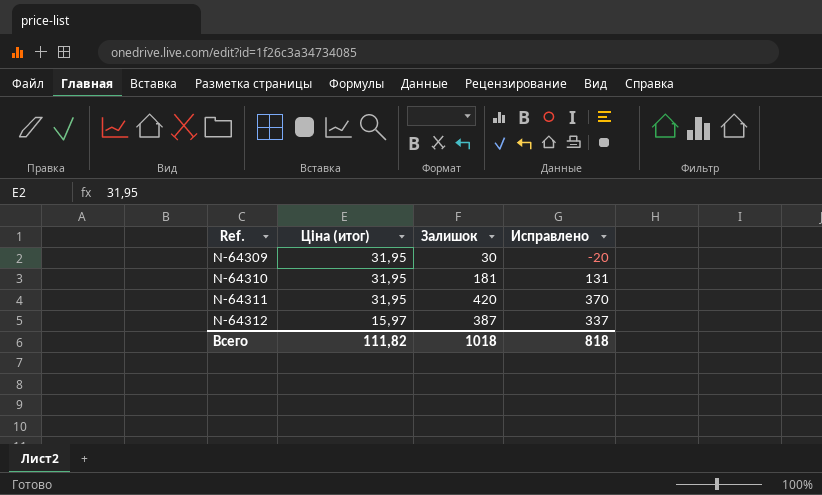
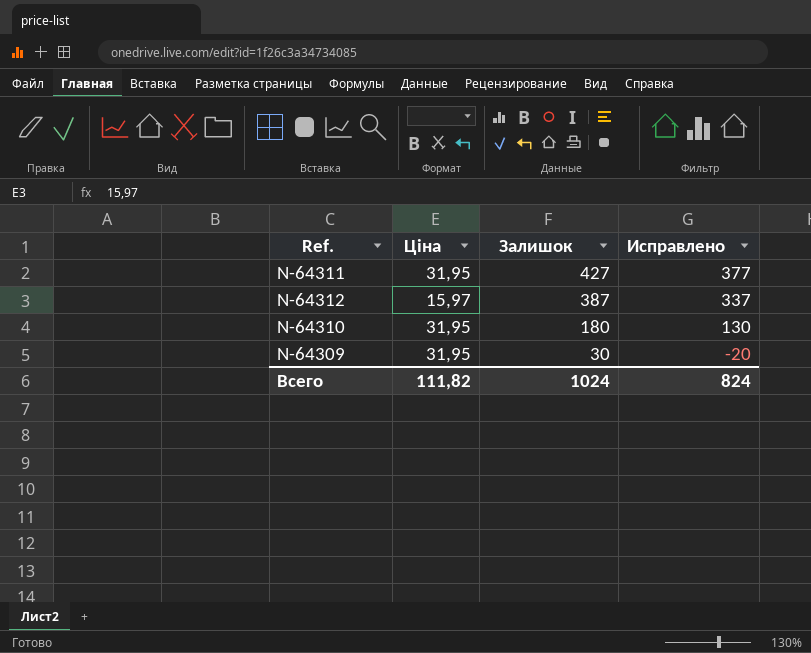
row order: Ref. ascending -> Залишок descending
column name: Ціна (итог) -> Ціна
N-64311 | Залишок: 420 -> 427
N-64311 | Исправлено: 370 -> 377
N-64310 | Залишок: 181 -> 180
N-64310 | Исправлено: 131 -> 130
Всего | Залишок: 1018 -> 1024
Всего | Исправлено: 818 -> 824

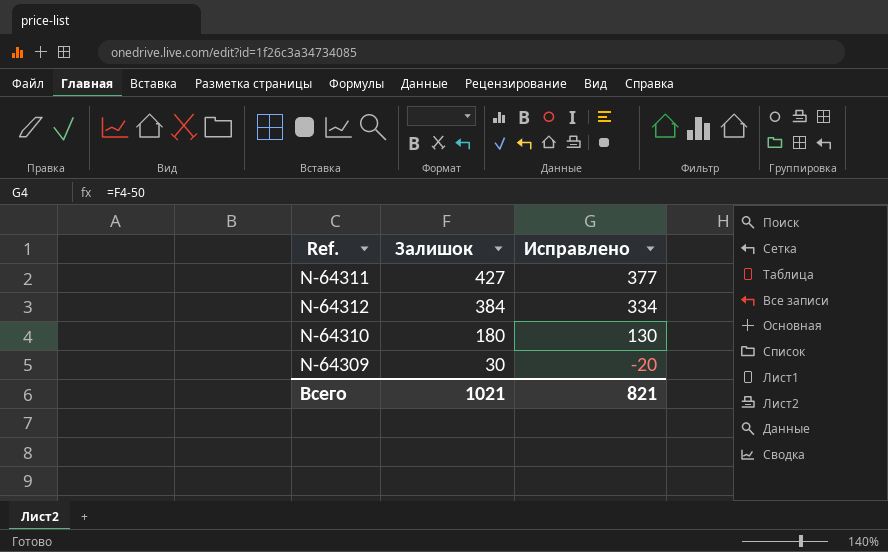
column Ціна | position: 2 -> none
N-64312 | Залишок: 387 -> 384
N-64312 | Исправлено: 337 -> 334
Всего | Залишок: 1024 -> 1021
Всего | Исправлено: 824 -> 821

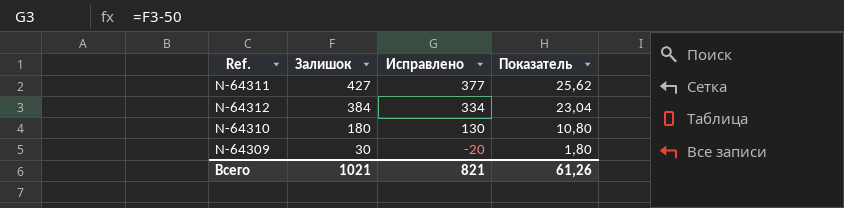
column Показатель | formula: none -> [Залишок] * 0,06

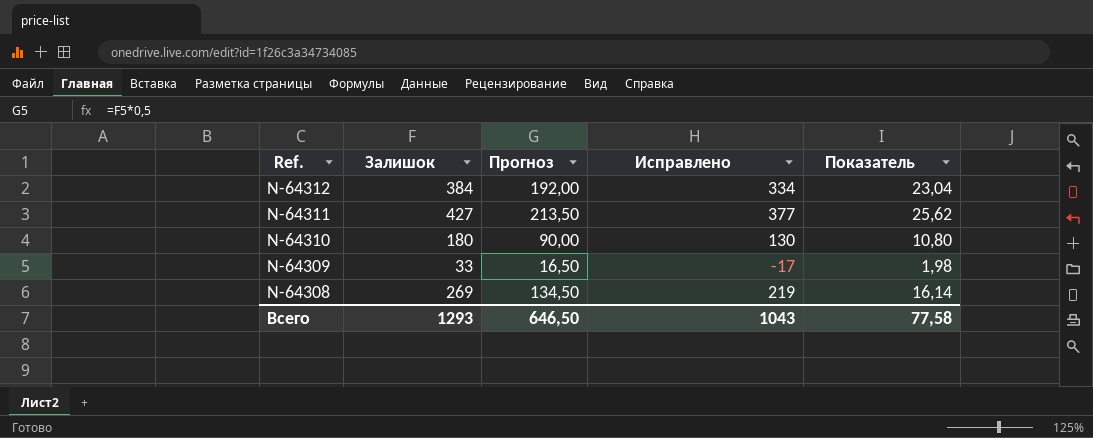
row order: Залишок descending -> Ref. descending
column Прогноз | formula: none -> [Залишок] * 0,5
N-64309 | Залишок: 30 -> 33
N-64309 | Исправлено: -20 -> -17
N-64309 | Показатель: 1,80 -> 1,98
row N-64308: none -> 269 | 134,50 | 219 | 16,14
Всего | Залишок: 1021 -> 1293
Всего | Исправлено: 821 -> 1043
Всего | Показатель: 61,26 -> 77,58

